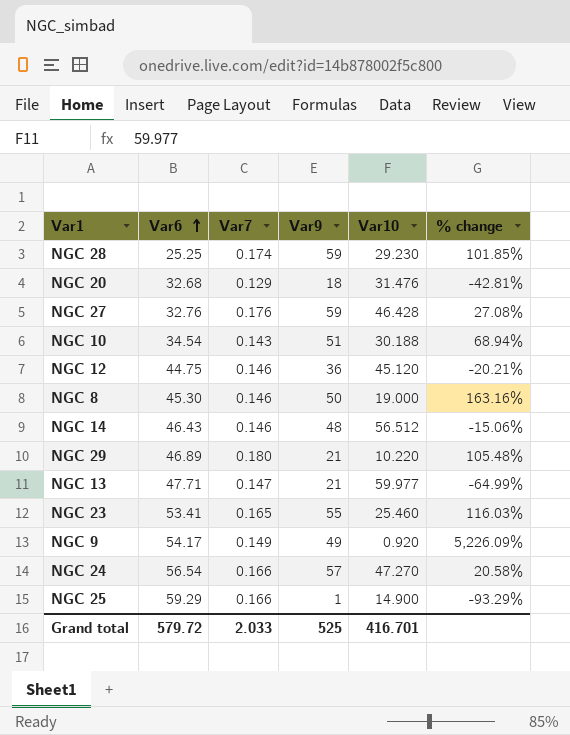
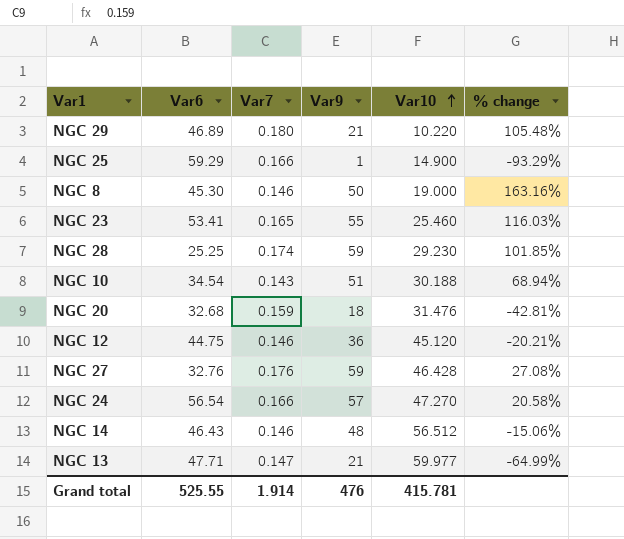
row order: Var6 ascending -> Var10 ascending
row NGC 9: 54.17 | 0.149 | 49 | 0.920 | 5,226.09% -> none
NGC 20 | Var7: 0.129 -> 0.159
Grand total | Var6: 579.72 -> 525.55
Grand total | Var7: 2.033 -> 1.914
Grand total | Var9: 525 -> 476
Grand total | Var10: 416.701 -> 415.781

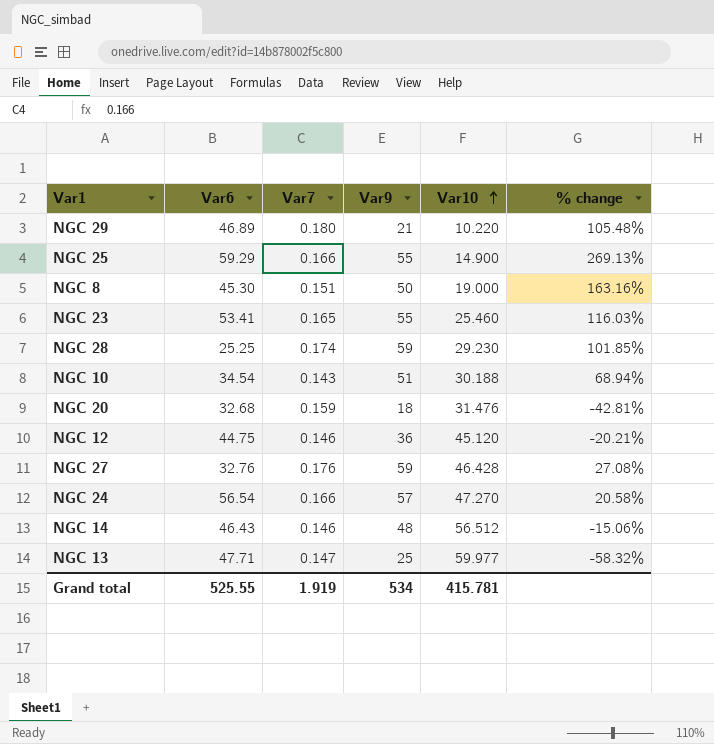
NGC 25 | Var9: 1 -> 55
NGC 25 | % change: -93.29% -> 269.13%
NGC 8 | Var7: 0.146 -> 0.151
NGC 13 | Var9: 21 -> 25
NGC 13 | % change: -64.99% -> -58.32%
Grand total | Var7: 1.914 -> 1.919
Grand total | Var9: 476 -> 534

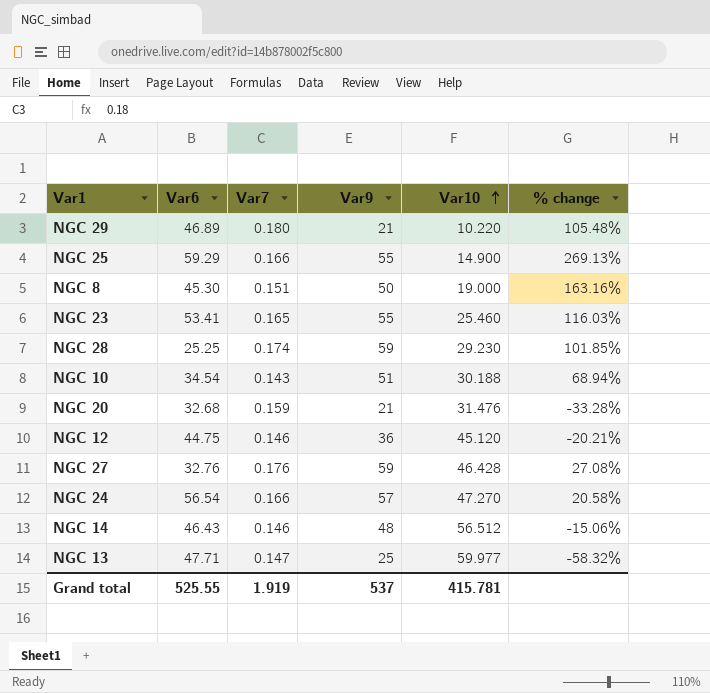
NGC 20 | Var9: 18 -> 21
NGC 20 | % change: -42.81% -> -33.28%
Grand total | Var9: 534 -> 537

